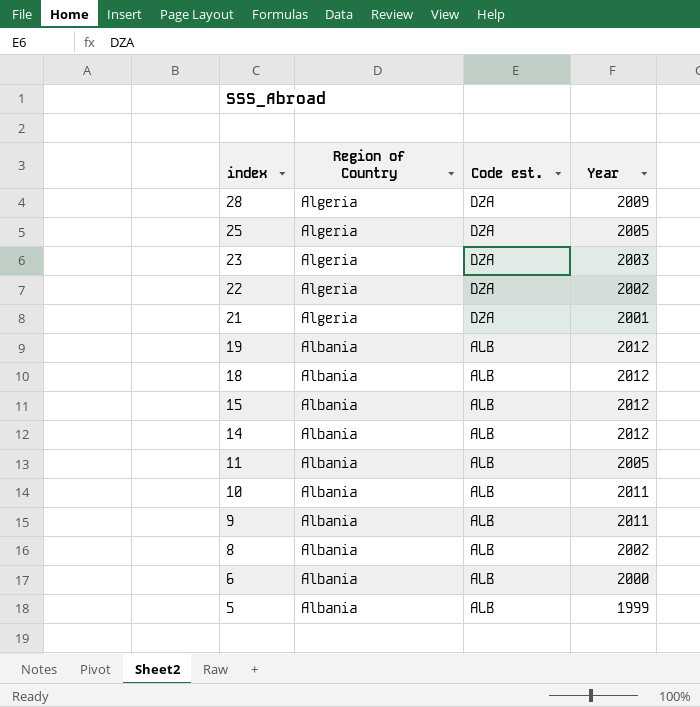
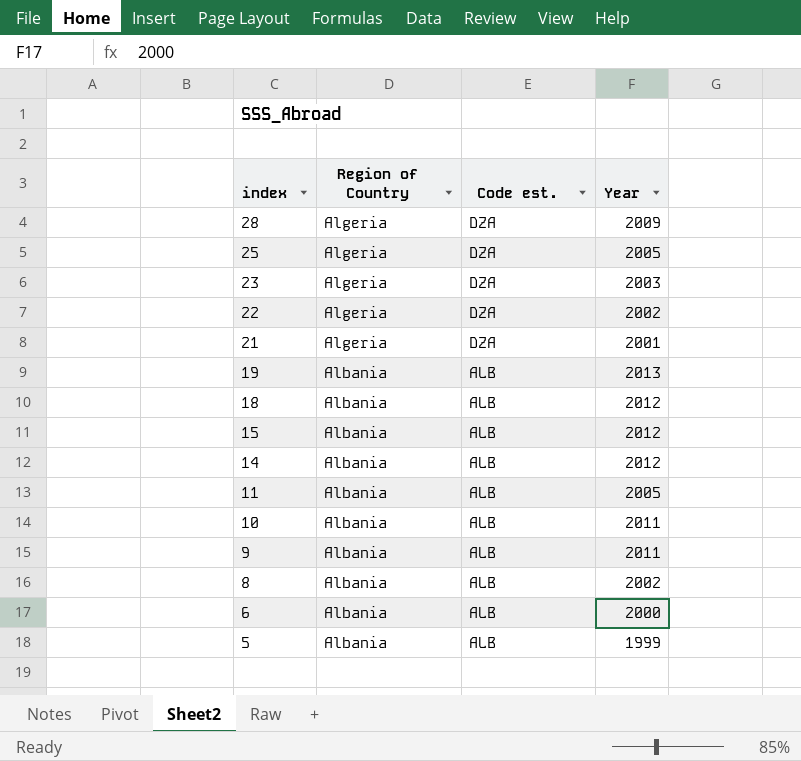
19 | Year: 2012 -> 2013

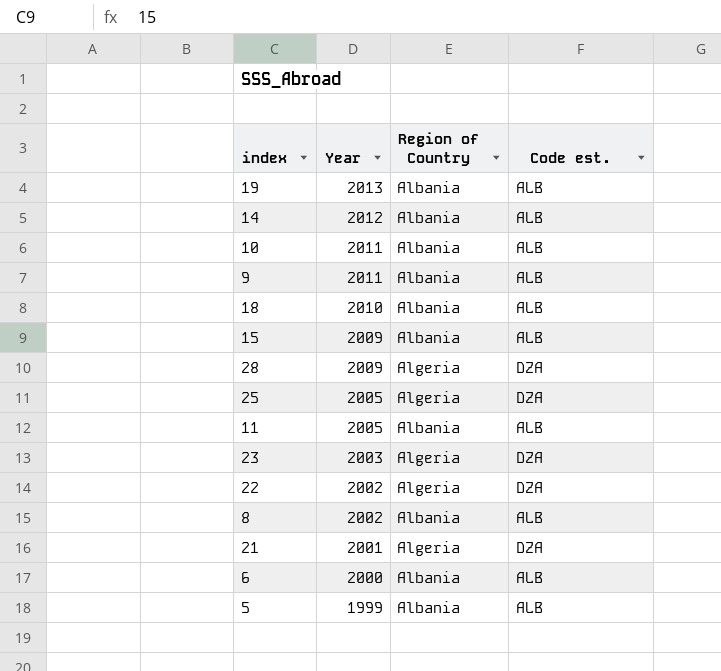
row order: index descending -> Year descending
column Year | position: 4 -> 2
18 | Year: 2012 -> 2010
15 | Year: 2012 -> 2009

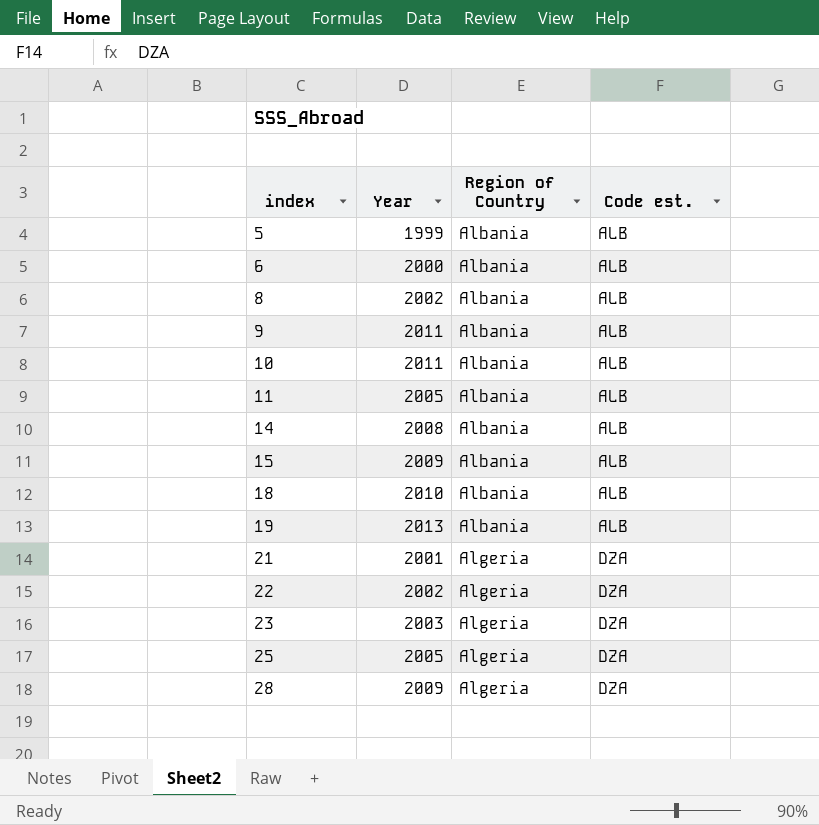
row order: Year descending -> index ascending
14 | Year: 2012 -> 2008

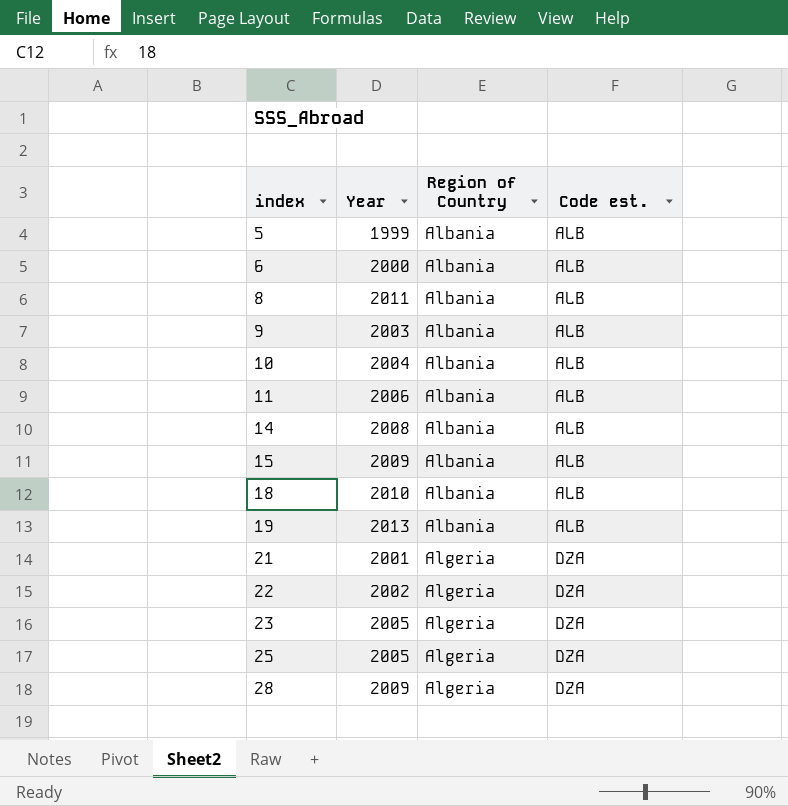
8 | Year: 2002 -> 2011
9 | Year: 2011 -> 2003
10 | Year: 2011 -> 2004
11 | Year: 2005 -> 2006
23 | Year: 2003 -> 2005

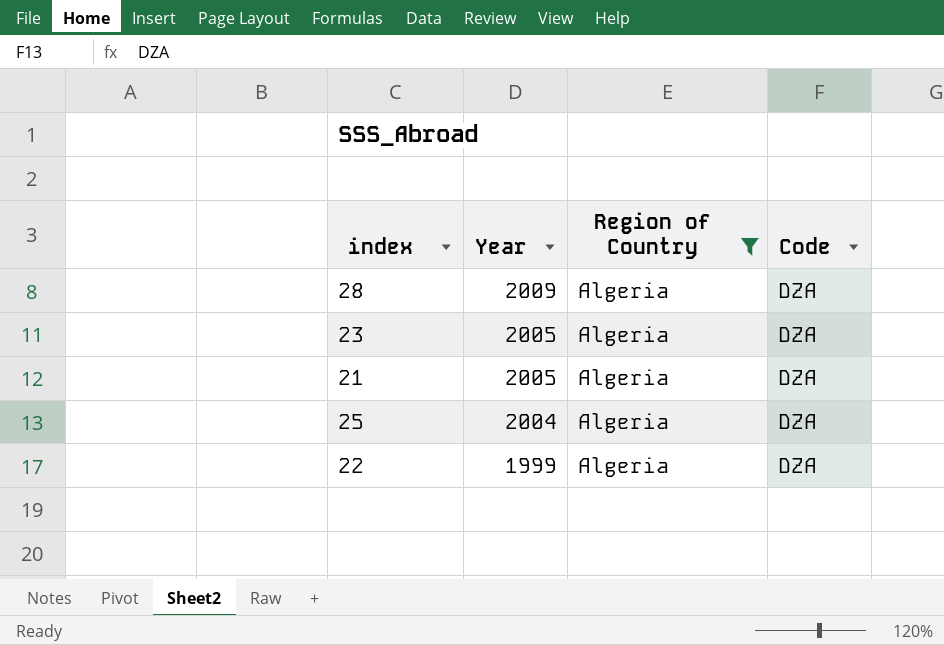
filter: none -> Region of Country = Algeria
row order: index ascending -> Year descending
column name: Code est. -> Code
21 | Year: 2001 -> 2005
25 | Year: 2005 -> 2004
22 | Year: 2002 -> 1999

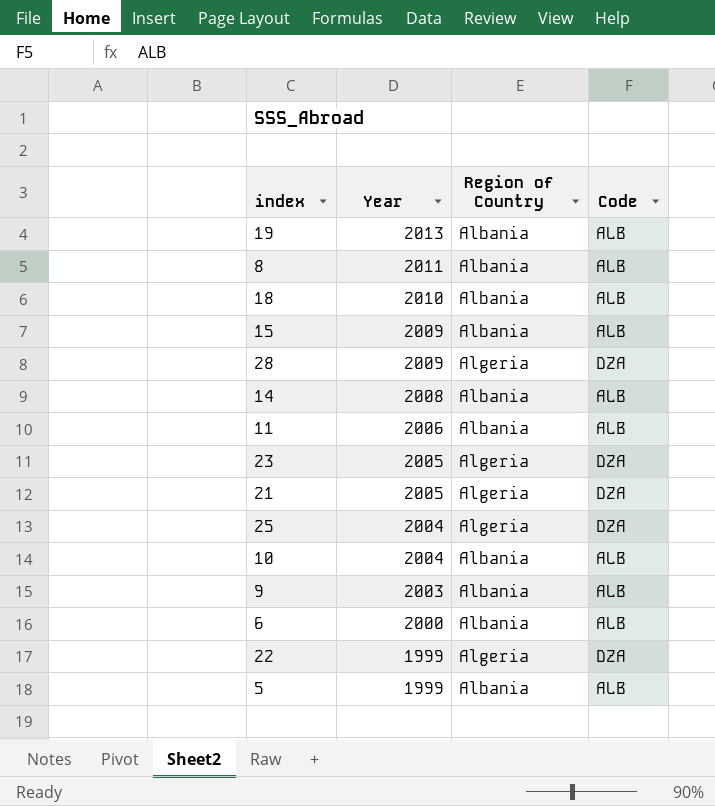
filter: Region of Country = Algeria -> none

